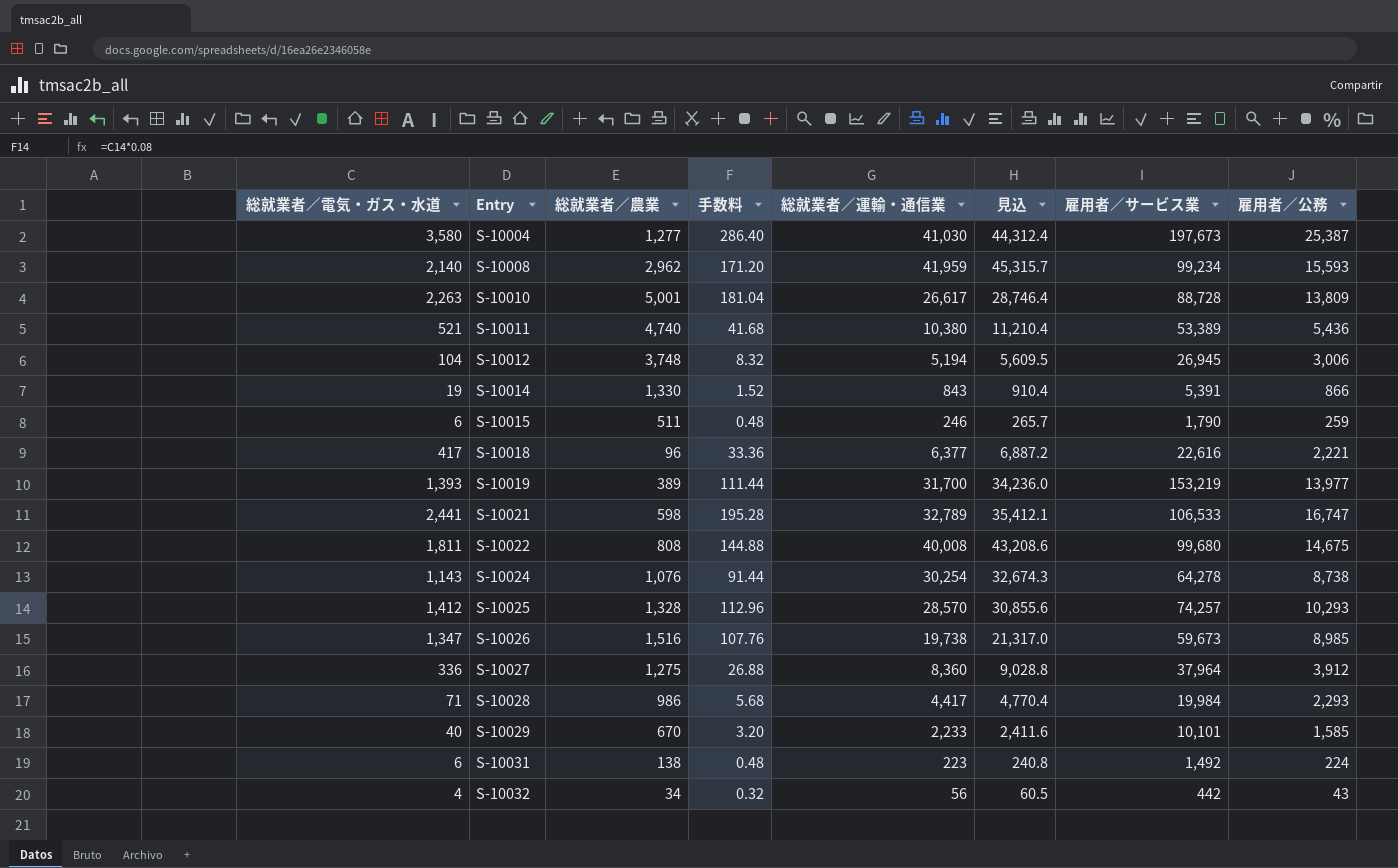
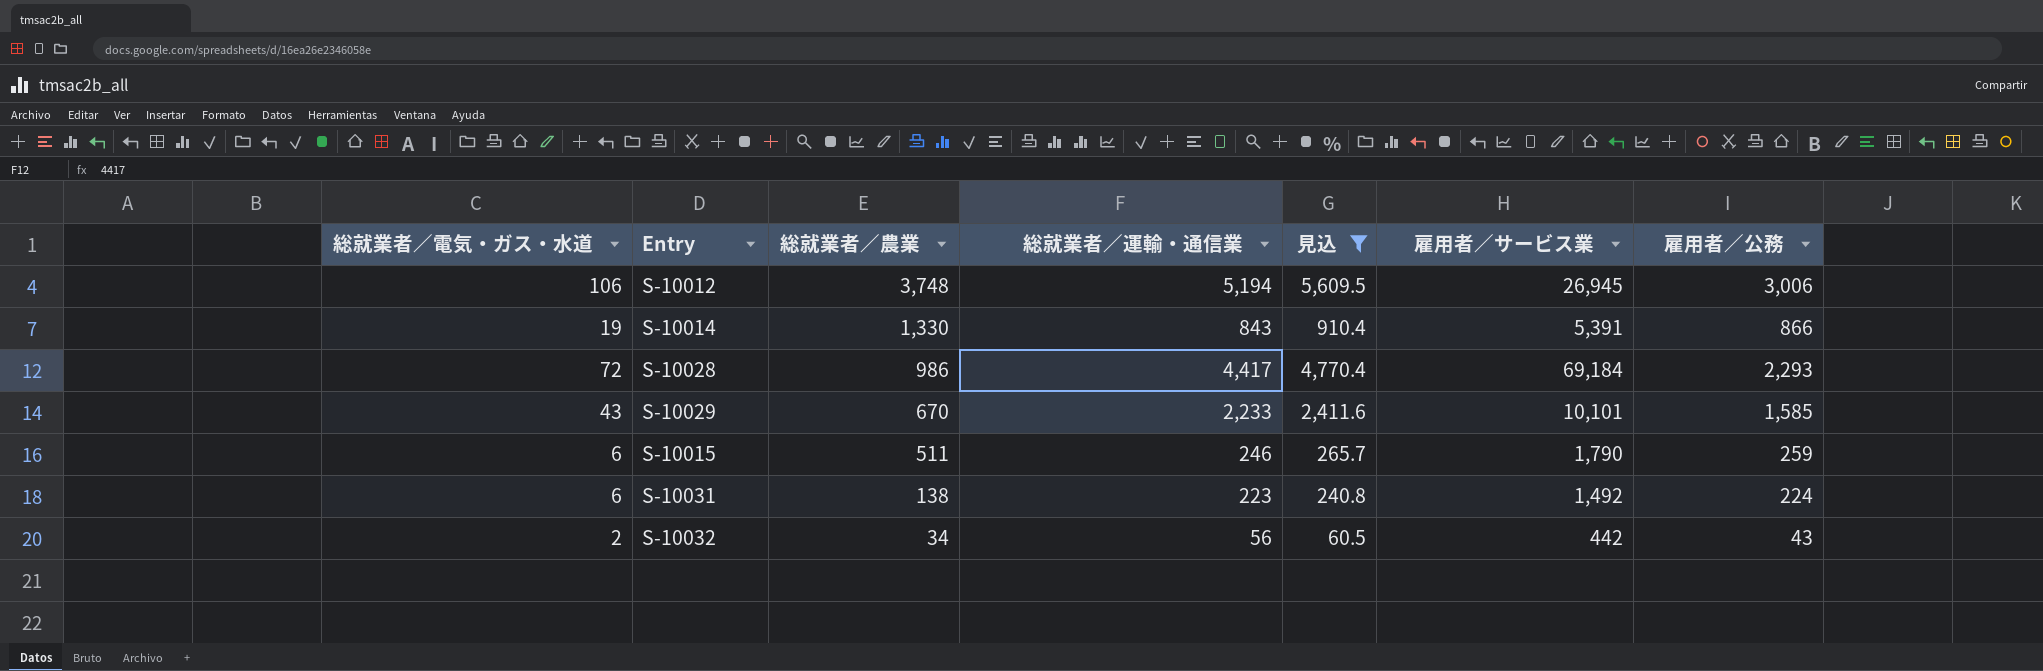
filter: none -> 見込 <= 5,609.5
row order: Entry ascending -> 総就業者／農業 descending
column 手数料 | formula: [総就業者／電気・ガス・水道] * 0.08 -> none
S-10012 | 総就業者／電気・ガス・水道: 104 -> 106
S-10028 | 総就業者／電気・ガス・水道: 71 -> 72
S-10028 | 雇用者／サービス業: 19,984 -> 69,184
S-10029 | 総就業者／電気・ガス・水道: 40 -> 43
S-10032 | 総就業者／電気・ガス・水道: 4 -> 2

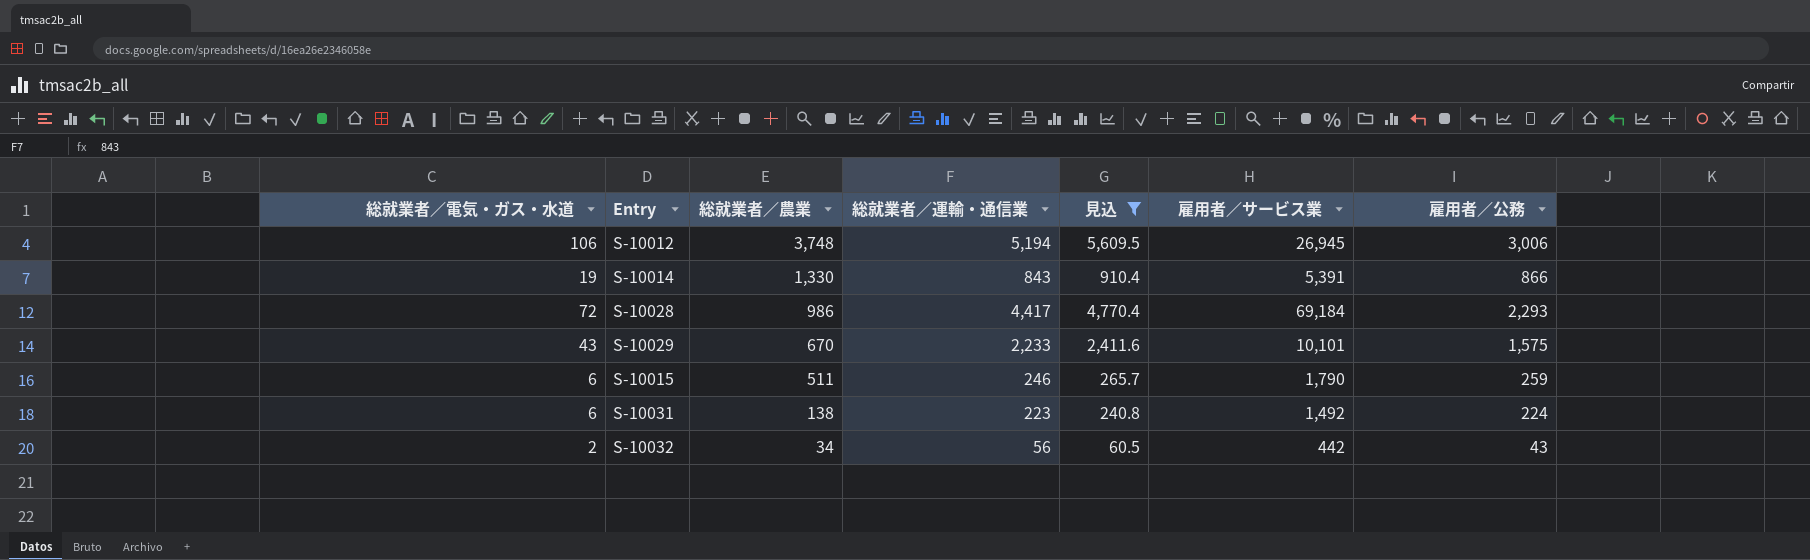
S-10029 | 雇用者／公務: 1,585 -> 1,575

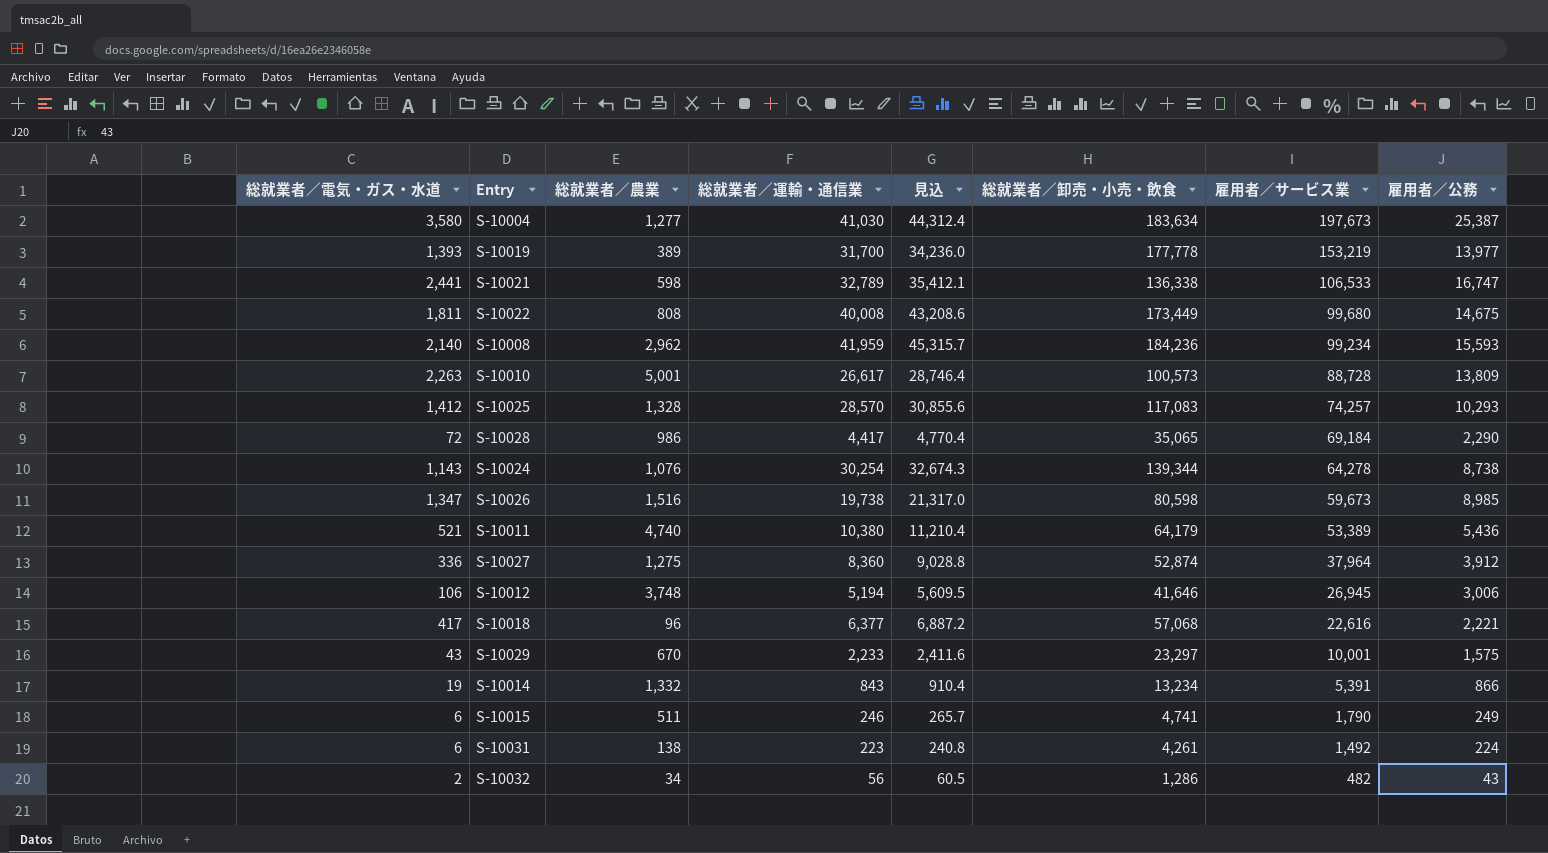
filter: 見込 <= 5,609.5 -> none
row order: 総就業者／農業 descending -> 雇用者／サービス業 descending
column 総就業者／卸売・小売・飲食 | position: none -> 6
S-10028 | 雇用者／公務: 2,293 -> 2,290
S-10029 | 雇用者／サービス業: 10,101 -> 10,001
S-10014 | 総就業者／農業: 1,330 -> 1,332
S-10015 | 雇用者／公務: 259 -> 249
S-10032 | 雇用者／サービス業: 442 -> 482

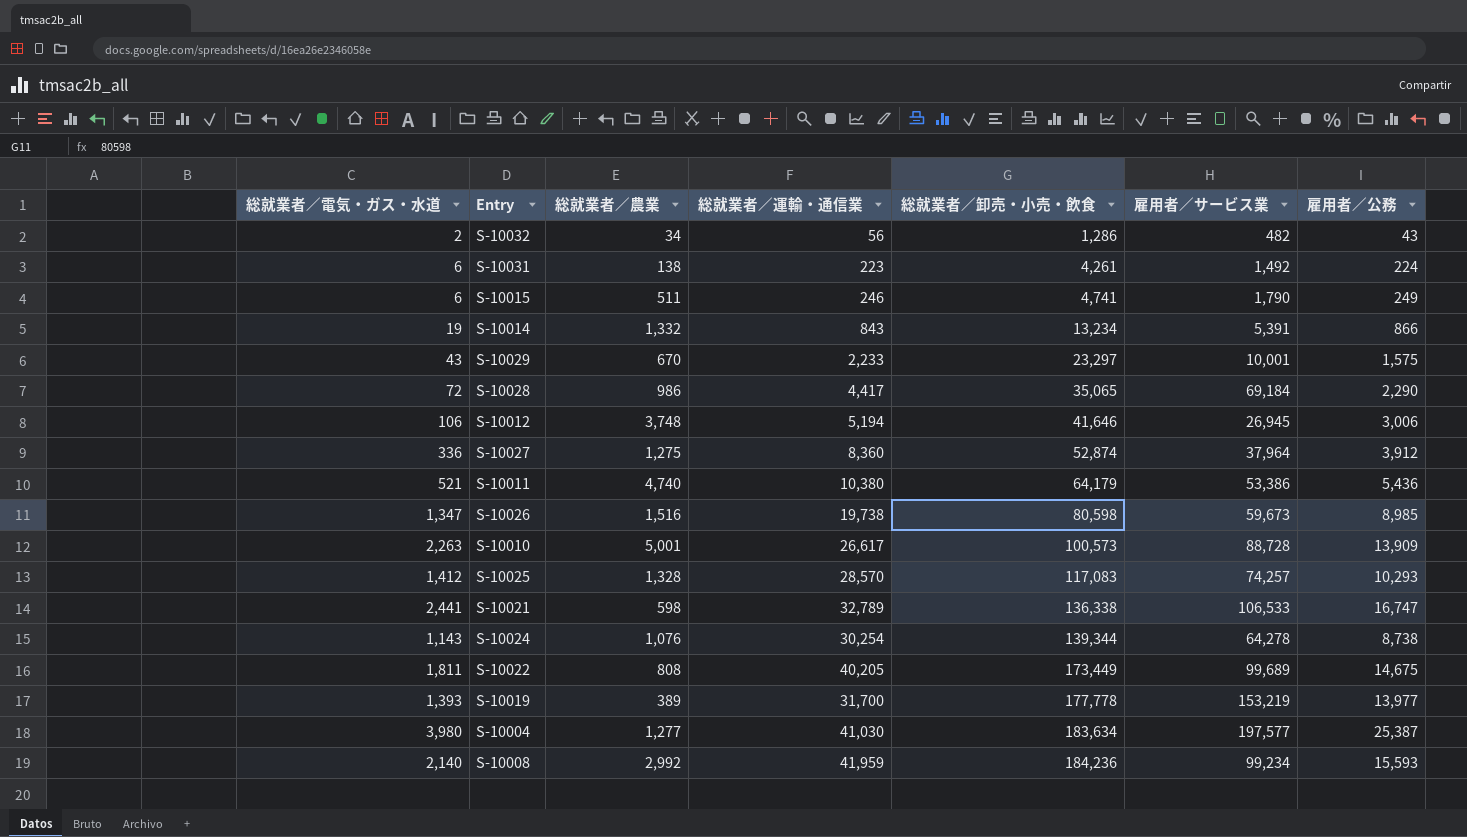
row order: 雇用者／サービス業 descending -> 総就業者／卸売・小売・飲食 ascending
column 見込 | formula: [総就業者／運輸・通信業] * 1.08 -> none
row S-10018: 417 | 96 | 6,377 | 6,887.2 | 57,068 | 22,616 | 2,221 -> none
S-10011 | 雇用者／サービス業: 53,389 -> 53,386
S-10010 | 雇用者／公務: 13,809 -> 13,909
S-10022 | 総就業者／運輸・通信業: 40,008 -> 40,205
S-10022 | 雇用者／サービス業: 99,680 -> 99,689
S-10004 | 総就業者／電気・ガス・水道: 3,580 -> 3,980
S-10004 | 雇用者／サービス業: 197,673 -> 197,577
S-10008 | 総就業者／農業: 2,962 -> 2,992

